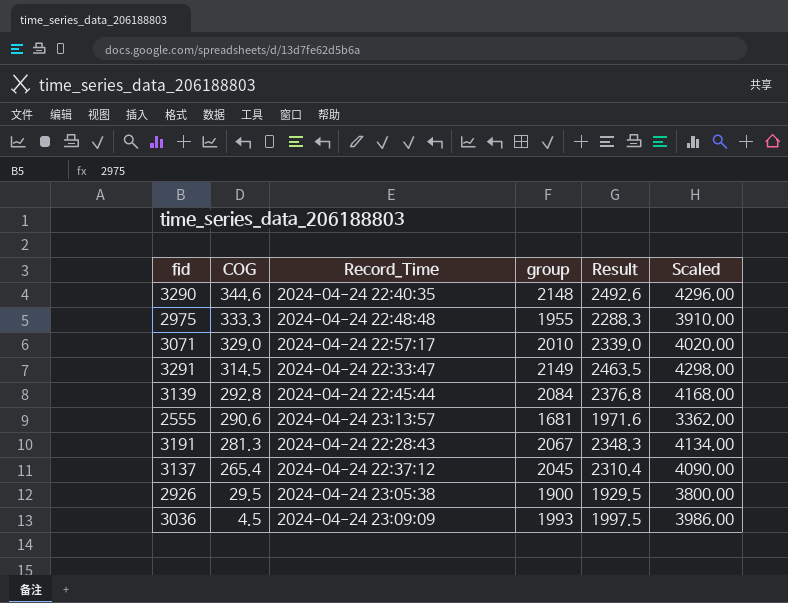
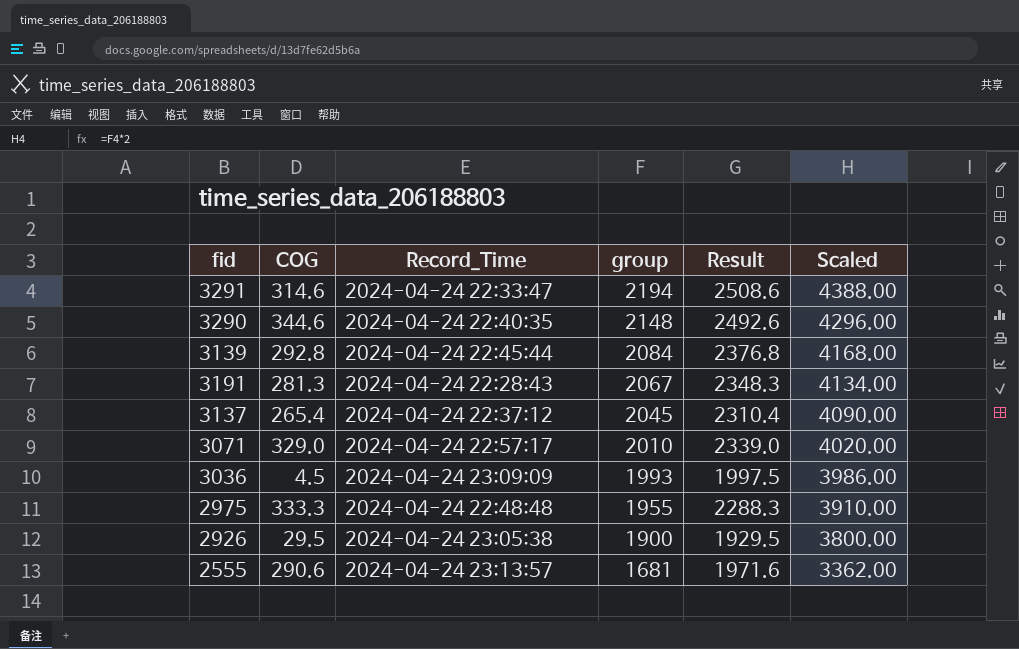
row order: COG descending -> group descending
3291 | COG: 314.5 -> 314.6
3291 | group: 2149 -> 2194
3291 | Result: 2463.5 -> 2508.6
3291 | Scaled: 4298.00 -> 4388.00

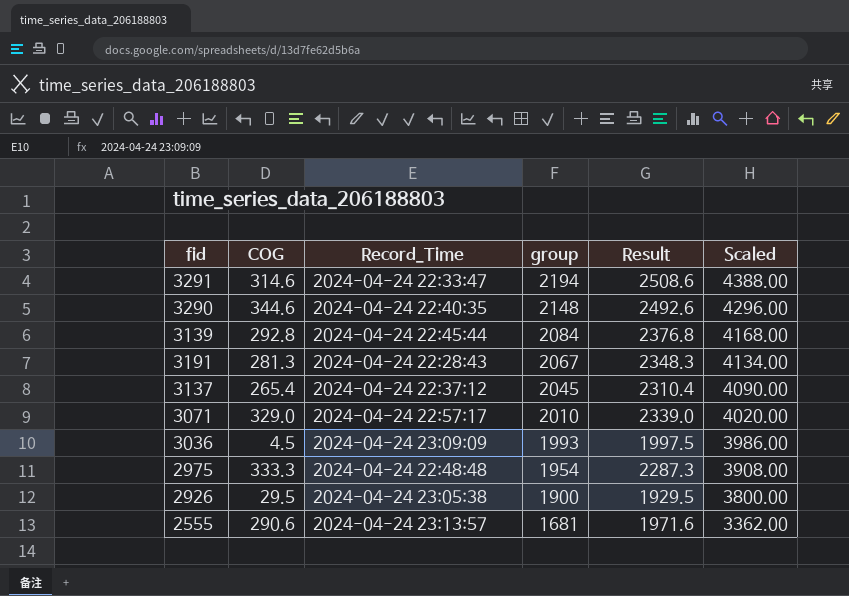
2975 | group: 1955 -> 1954
2975 | Result: 2288.3 -> 2287.3
2975 | Scaled: 3910.00 -> 3908.00

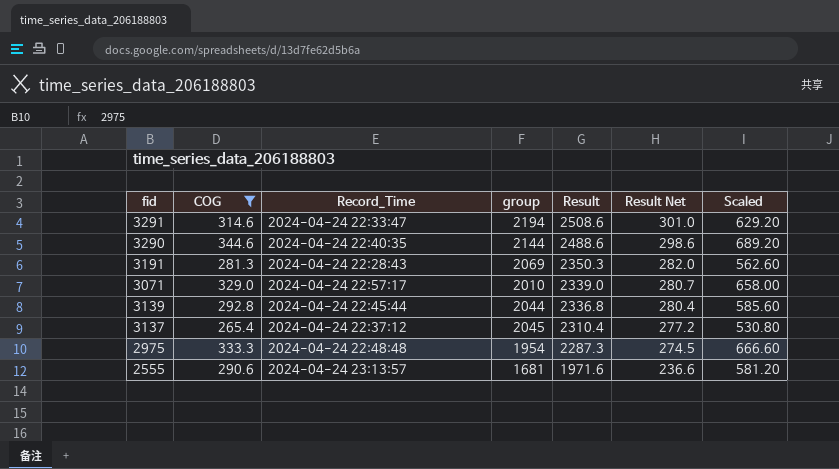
filter: none -> COG >= 265.4
row order: group descending -> Result descending
column Result Net | formula: none -> [Result] * 0.12
column Scaled | formula: [group] * 2 -> [COG] * 2
3290 | group: 2148 -> 2144
3290 | Result: 2492.6 -> 2488.6
3191 | group: 2067 -> 2069
3191 | Result: 2348.3 -> 2350.3
3139 | group: 2084 -> 2044
3139 | Result: 2376.8 -> 2336.8

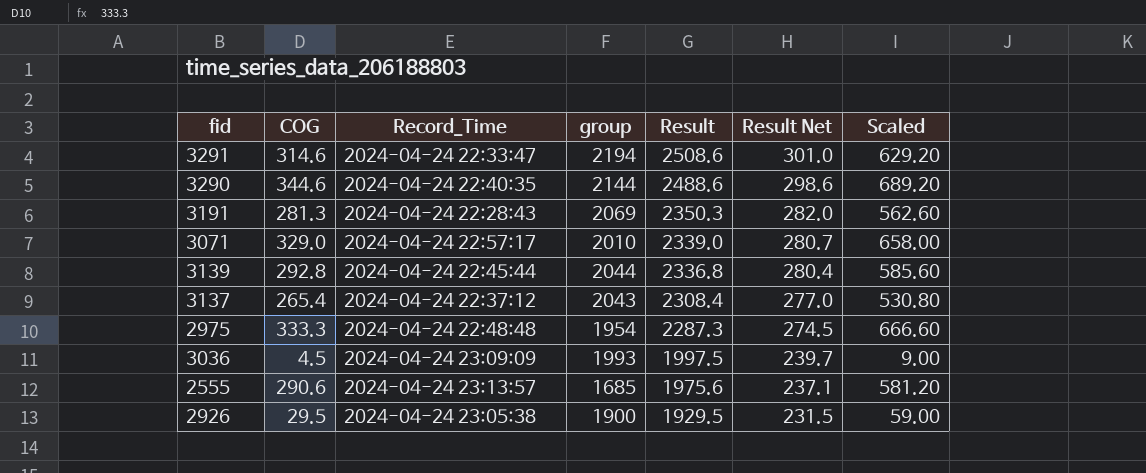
filter: COG >= 265.4 -> none
3137 | group: 2045 -> 2043
3137 | Result: 2310.4 -> 2308.4
3137 | Result Net: 277.2 -> 277.0
2555 | group: 1681 -> 1685
2555 | Result: 1971.6 -> 1975.6
2555 | Result Net: 236.6 -> 237.1

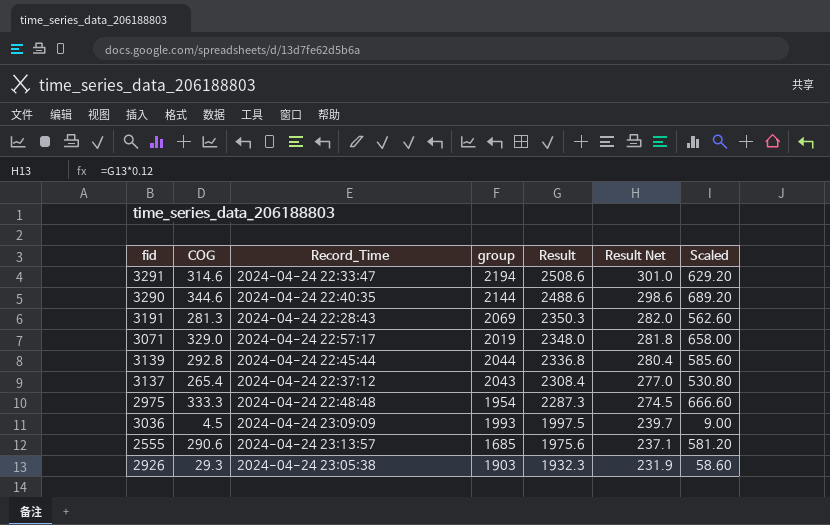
3071 | group: 2010 -> 2019
3071 | Result: 2339.0 -> 2348.0
3071 | Result Net: 280.7 -> 281.8
2926 | COG: 29.5 -> 29.3
2926 | group: 1900 -> 1903
2926 | Result: 1929.5 -> 1932.3
2926 | Result Net: 231.5 -> 231.9
2926 | Scaled: 59.00 -> 58.60

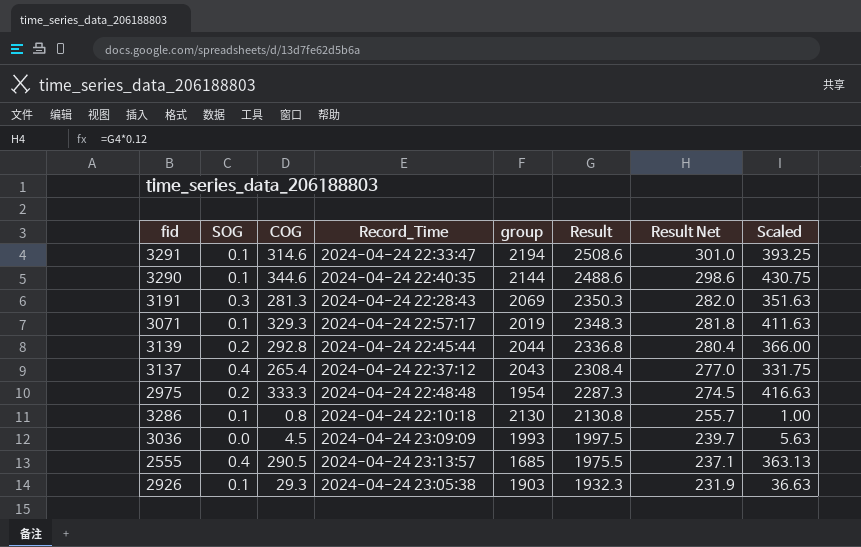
column SOG | position: none -> 2
column Scaled | formula: [COG] * 2 -> [COG] * 1.25
3071 | COG: 329.0 -> 329.3
3071 | Result: 2348.0 -> 2348.3
row 3286: none -> 0.1 | 0.8 | 2024-04-24 22:10:18 | 2130 | 2130.8 | 255.7 | 1.00
2555 | COG: 290.6 -> 290.5
2555 | Result: 1975.6 -> 1975.5

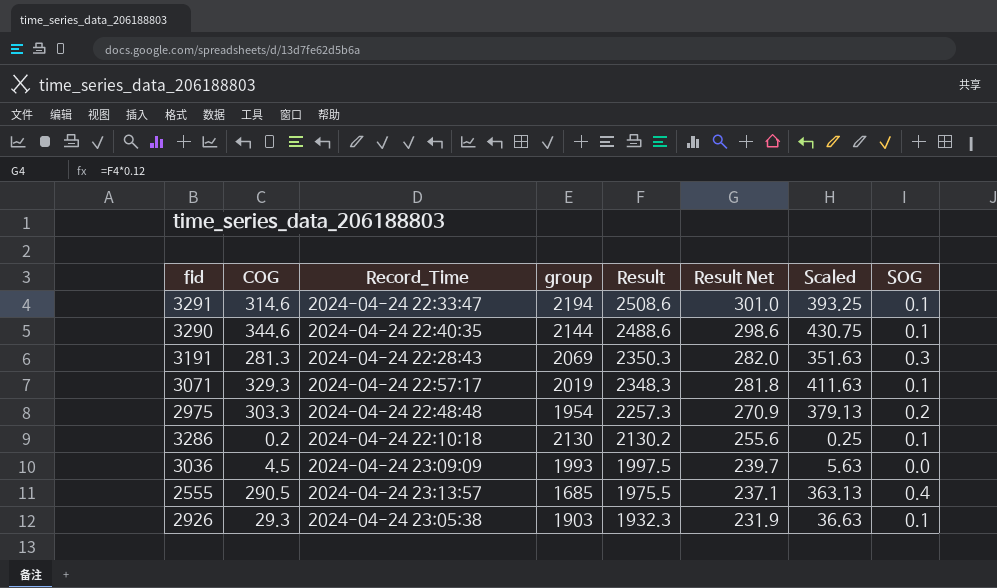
column SOG | position: 2 -> 8
row 3139: 0.2 | 292.8 | 2024-04-24 22:45:44 | 2044 | 2336.8 | 280.4 | 366.00 -> none
row 3137: 0.4 | 265.4 | 2024-04-24 22:37:12 | 2043 | 2308.4 | 277.0 | 331.75 -> none
2975 | COG: 333.3 -> 303.3
2975 | Result: 2287.3 -> 2257.3
2975 | Result Net: 274.5 -> 270.9
2975 | Scaled: 416.63 -> 379.13
3286 | COG: 0.8 -> 0.2
3286 | Result: 2130.8 -> 2130.2
3286 | Result Net: 255.7 -> 255.6
3286 | Scaled: 1.00 -> 0.25

